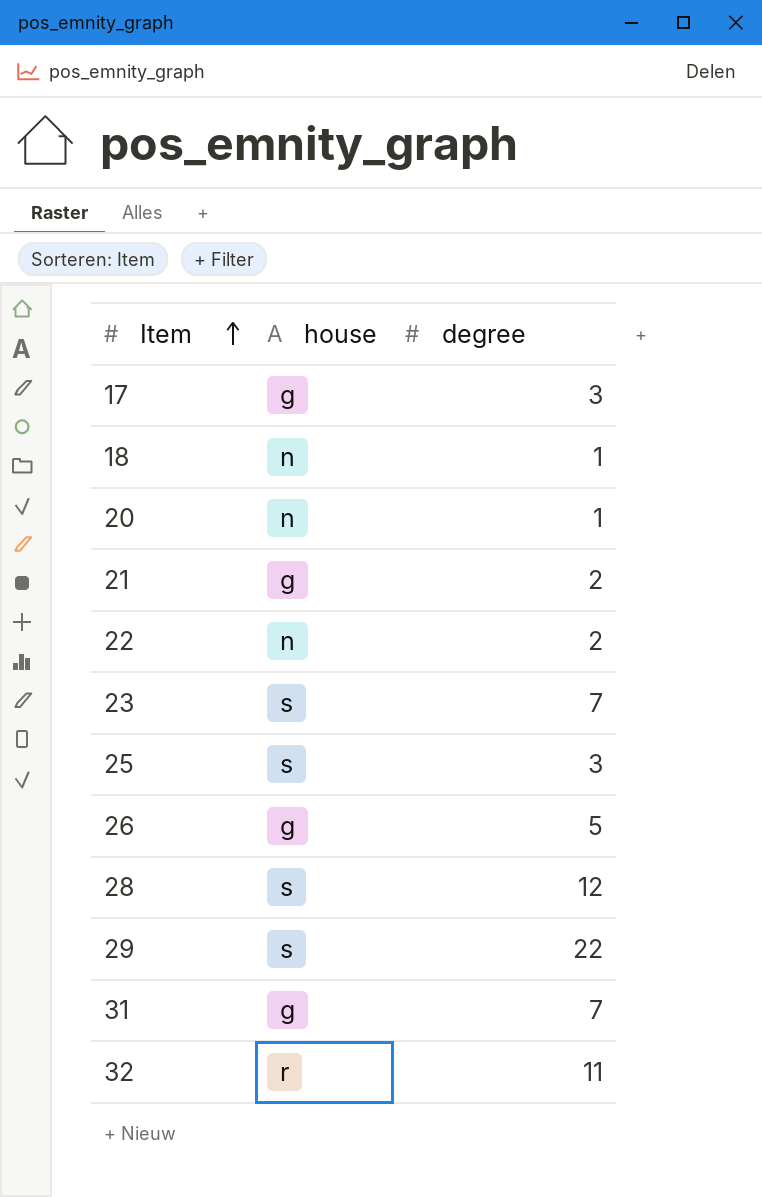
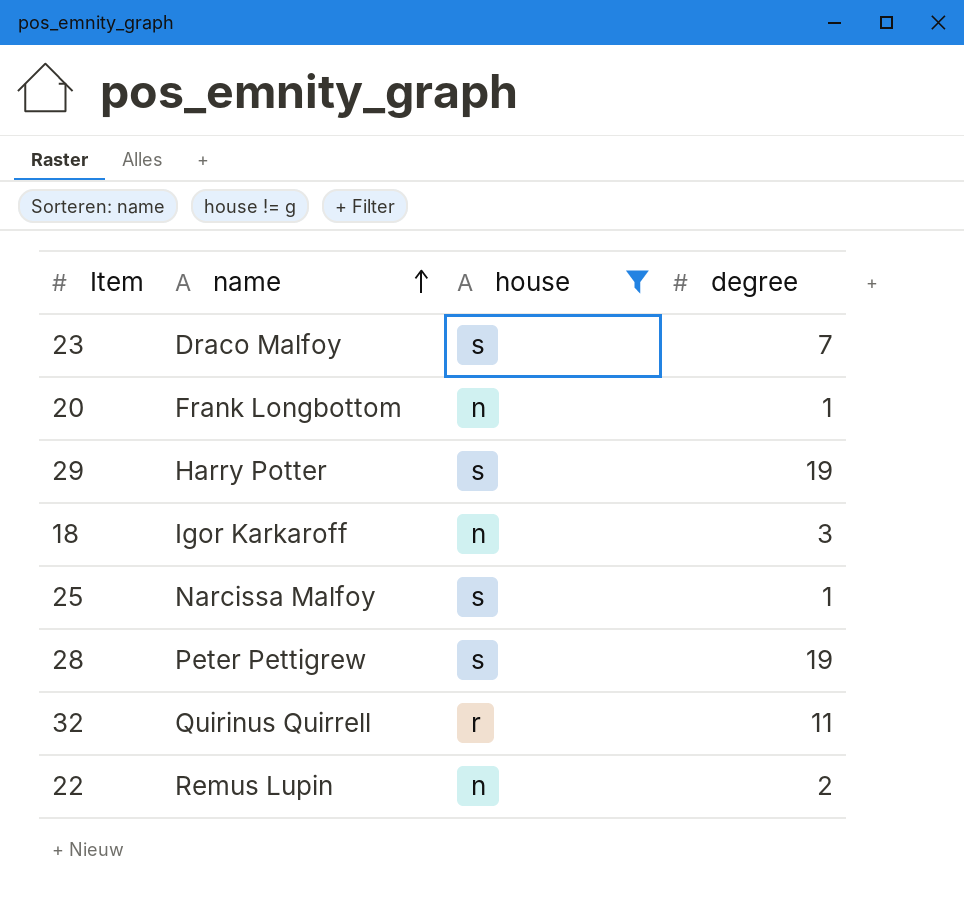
filter: none -> house != g
row order: Item ascending -> name ascending
column name | position: none -> 2
29 | degree: 22 -> 19
18 | degree: 1 -> 3
25 | degree: 3 -> 1
28 | degree: 12 -> 19

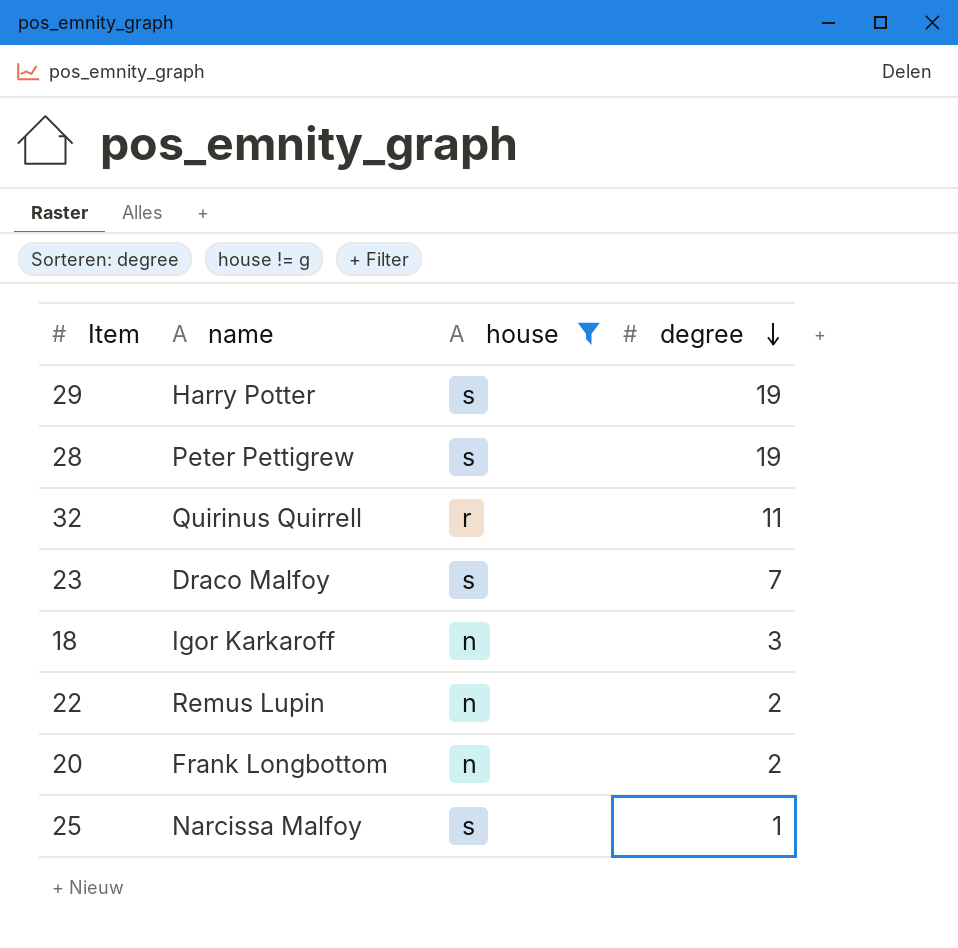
row order: name ascending -> degree descending
20 | degree: 1 -> 2

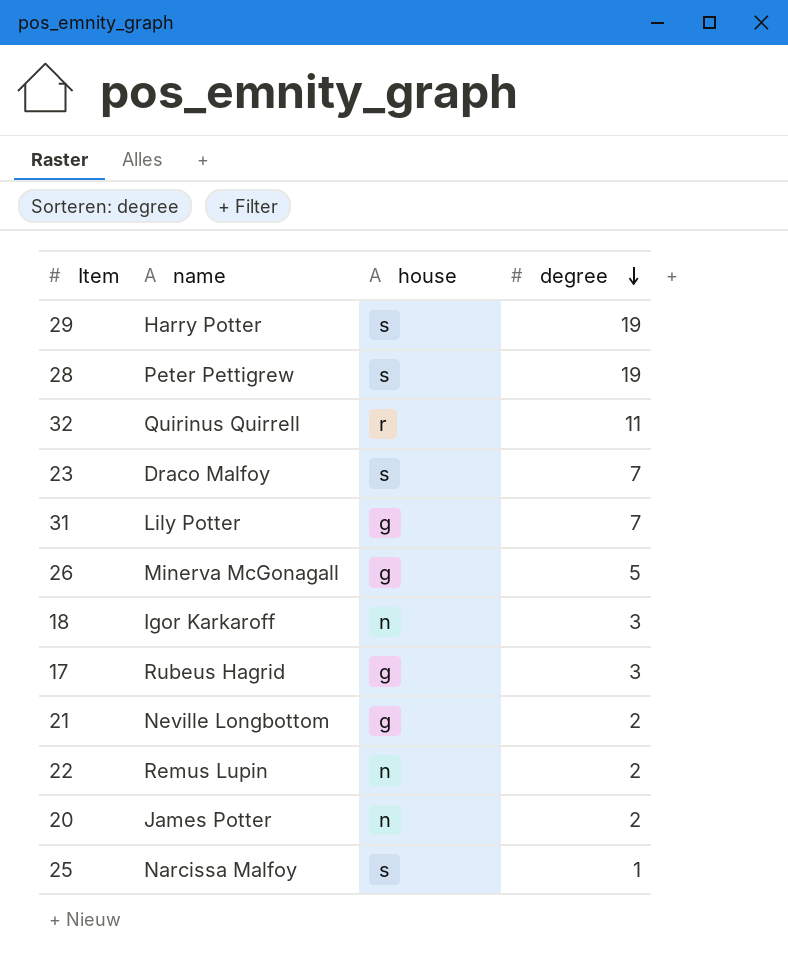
filter: house != g -> none
20 | name: Frank Longbottom -> James Potter

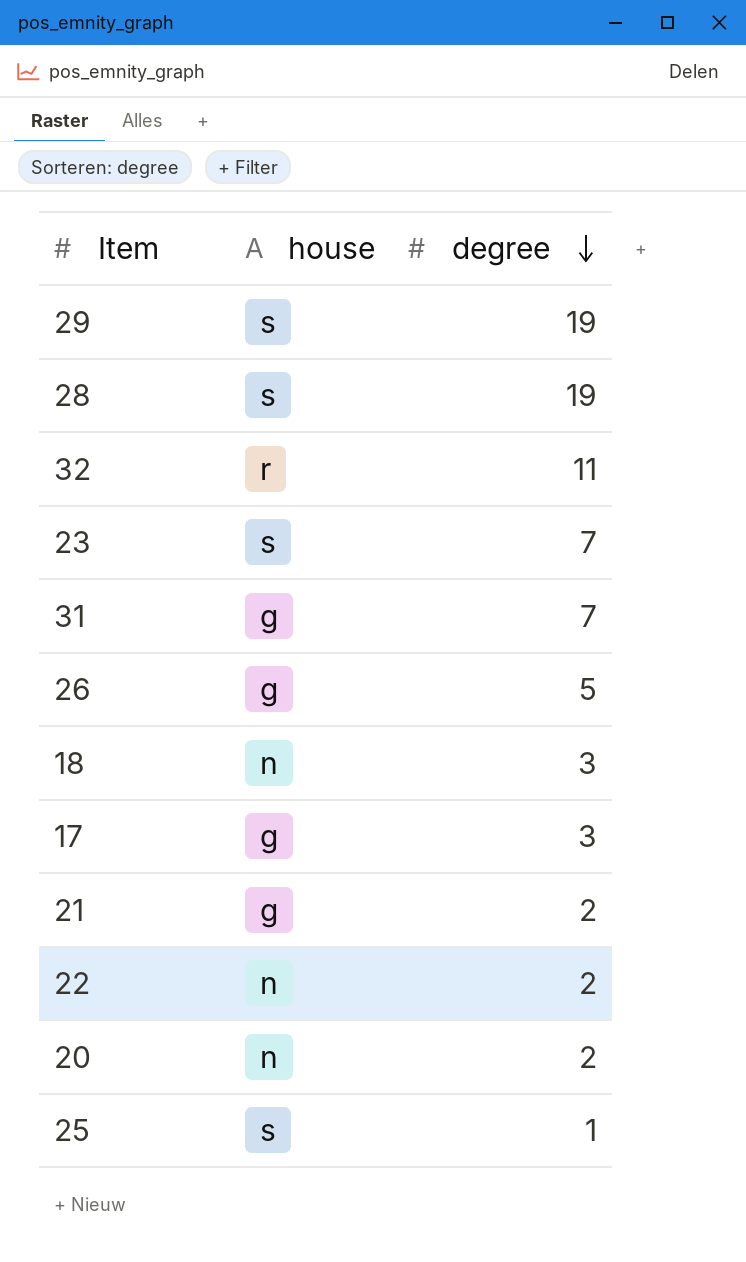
column name | position: 2 -> none

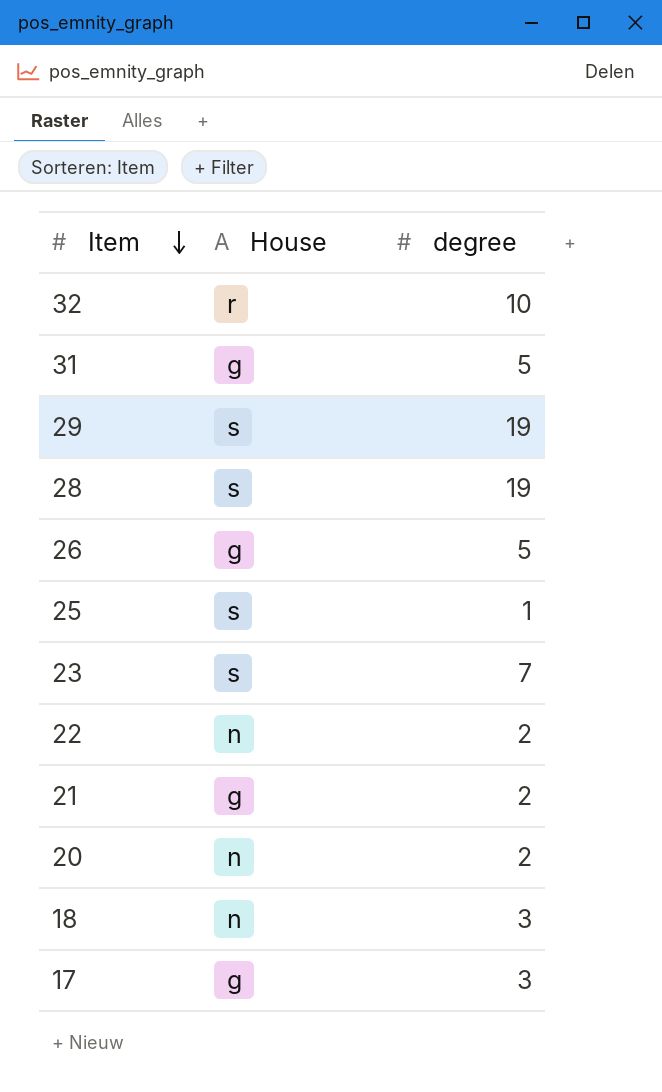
row order: degree descending -> Item descending
column name: house -> House
32 | degree: 11 -> 10
31 | degree: 7 -> 5

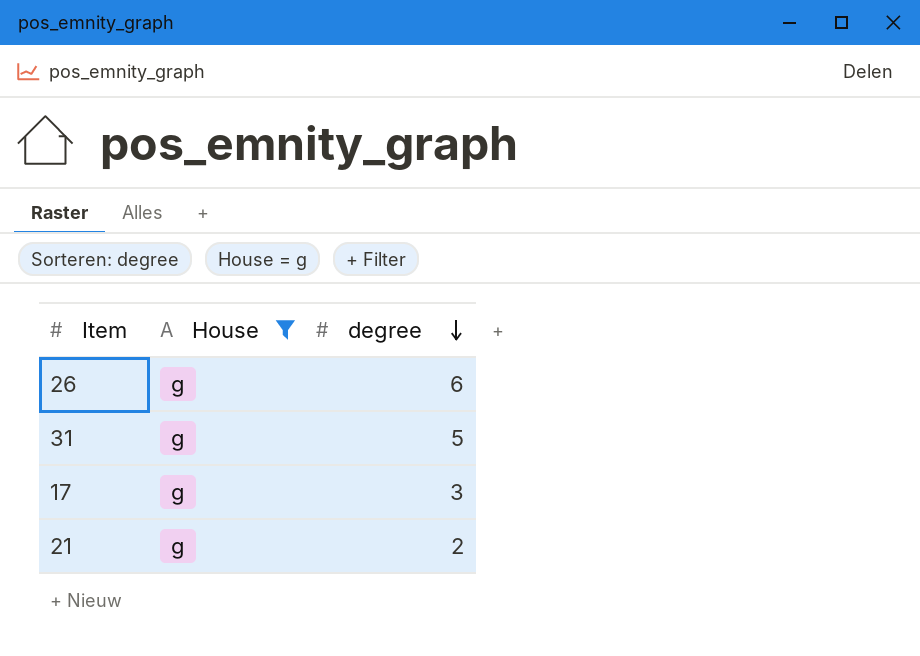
filter: none -> House = g
row order: Item descending -> degree descending
26 | degree: 5 -> 6

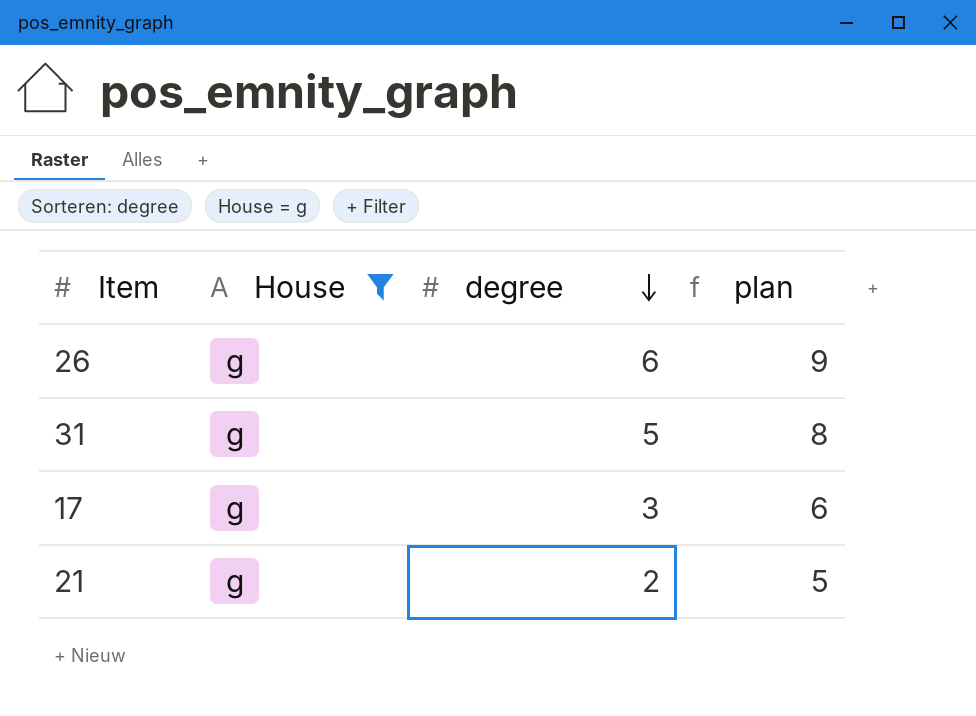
column plan | formula: none -> [degree] + 3

